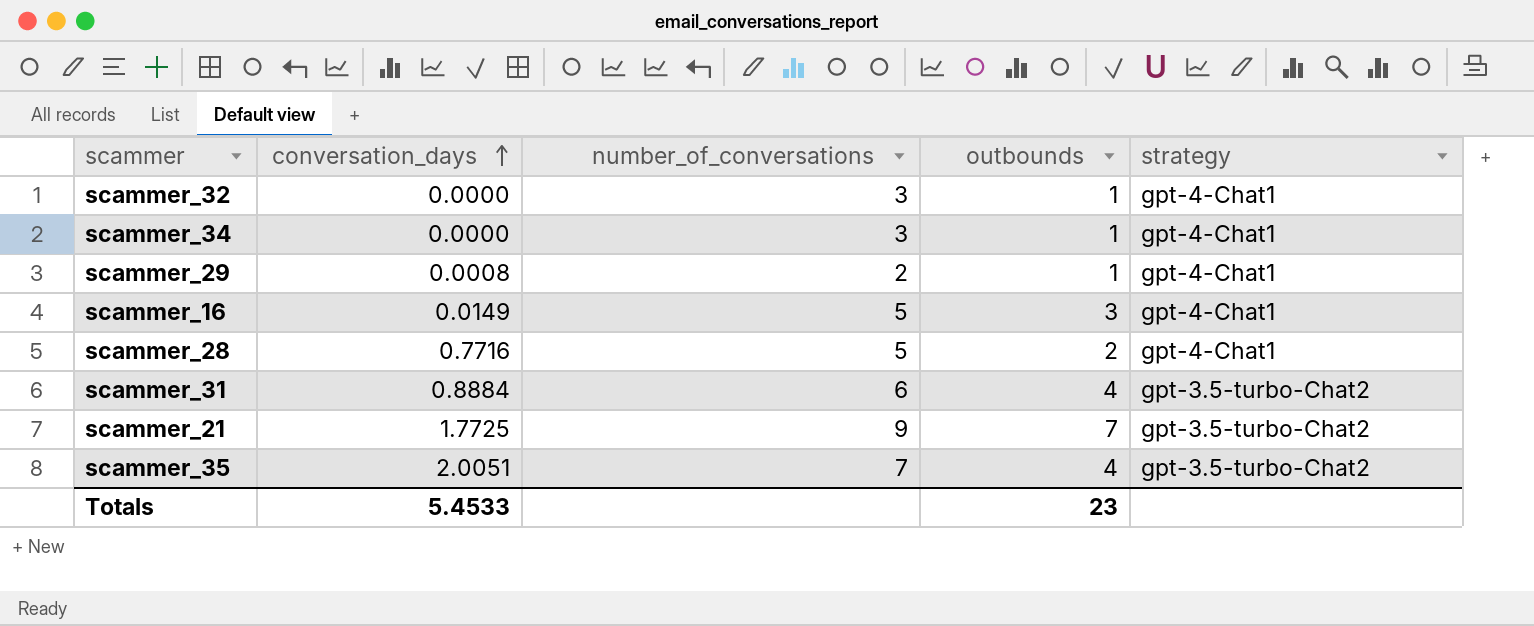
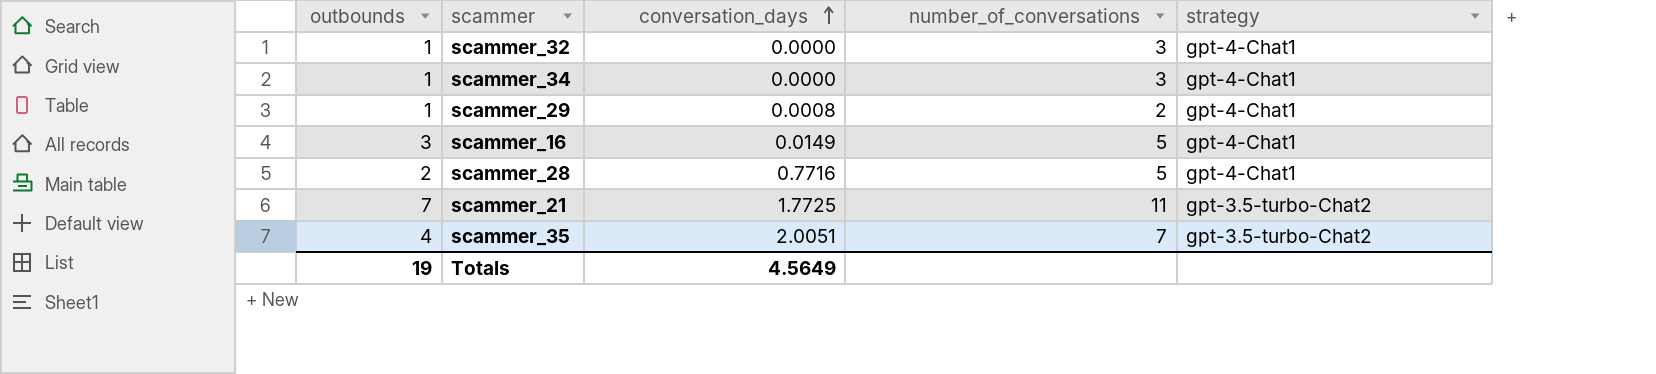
column outbounds | position: 4 -> 1
row scammer_31: 0.8884 | 6 | 4 | gpt-3.5-turbo-Chat2 -> none
scammer_21 | number_of_conversations: 9 -> 11
Totals | outbounds: 23 -> 19
Totals | conversation_days: 5.4533 -> 4.5649

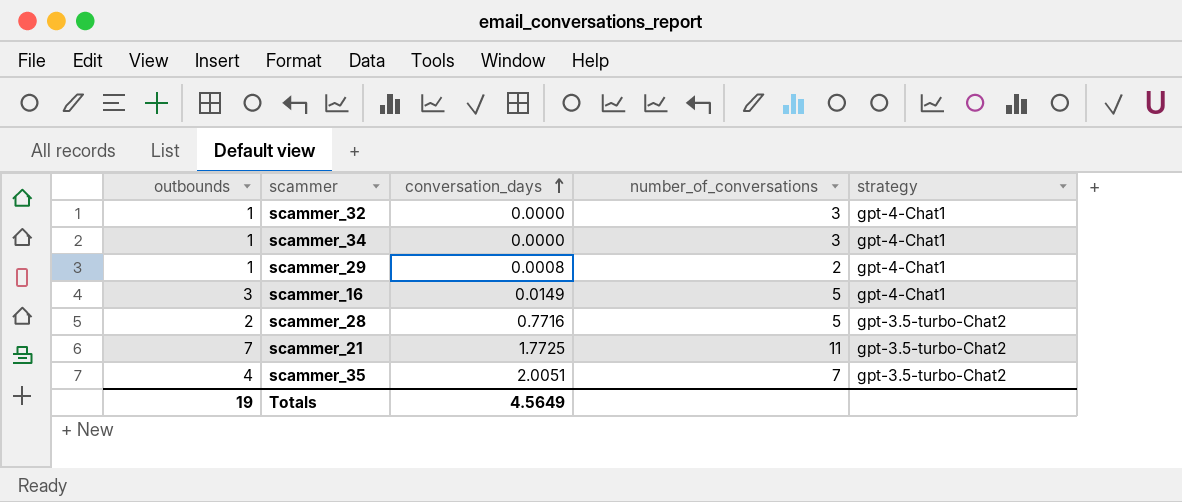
scammer_28 | strategy: gpt-4-Chat1 -> gpt-3.5-turbo-Chat2

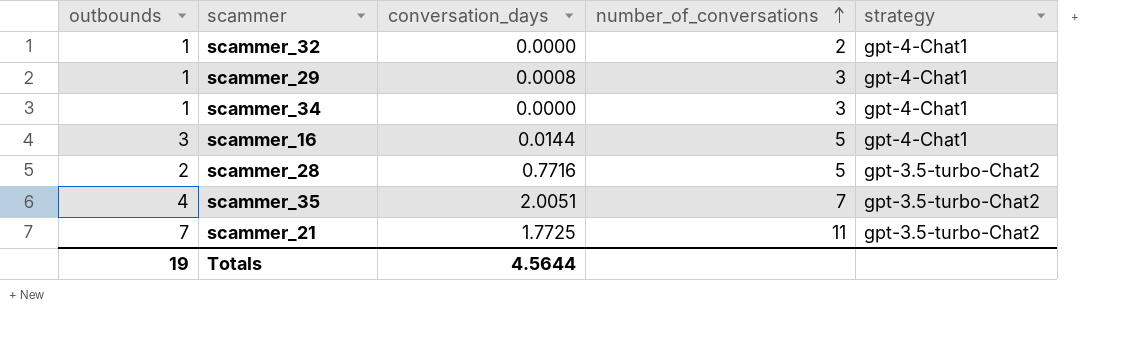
row order: conversation_days ascending -> number_of_conversations ascending
scammer_32 | number_of_conversations: 3 -> 2
scammer_29 | number_of_conversations: 2 -> 3
scammer_16 | conversation_days: 0.0149 -> 0.0144
Totals | conversation_days: 4.5649 -> 4.5644

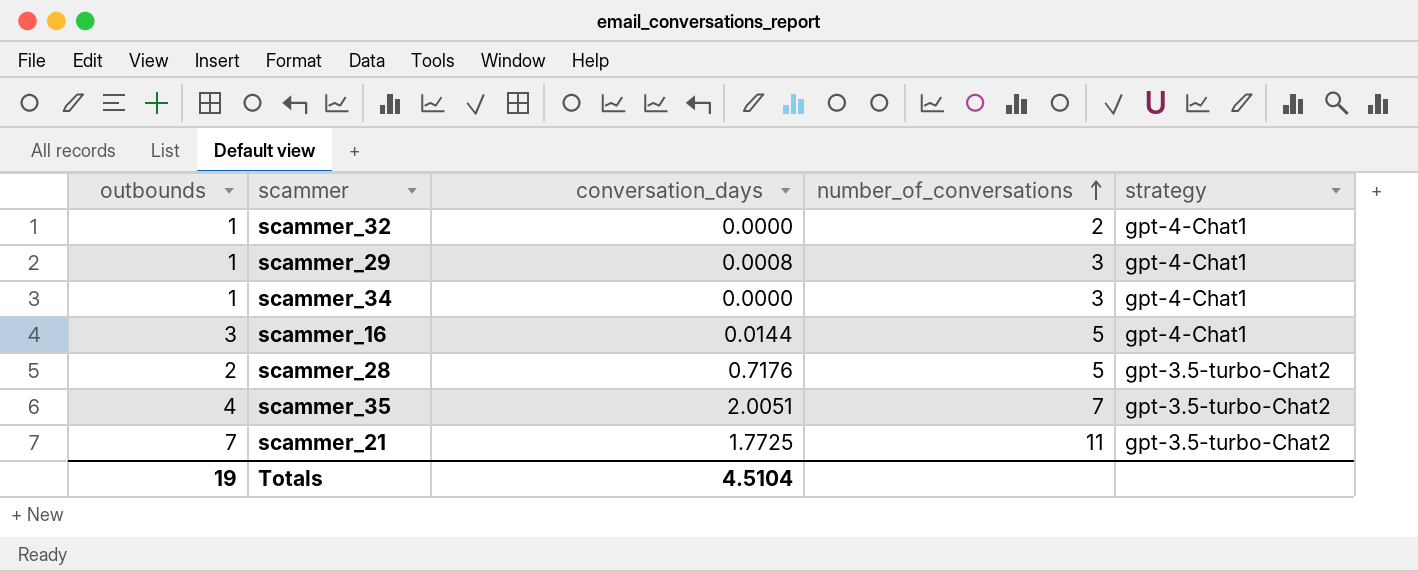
scammer_28 | conversation_days: 0.7716 -> 0.7176
Totals | conversation_days: 4.5644 -> 4.5104

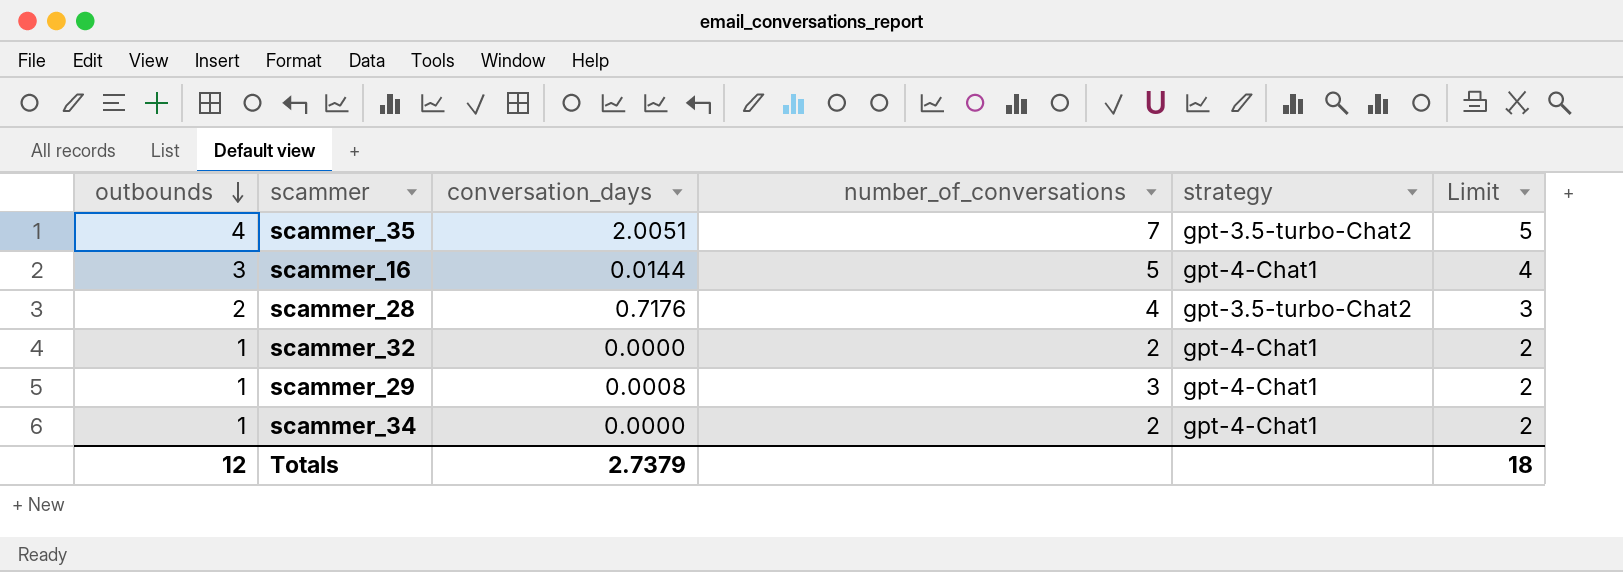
row order: number_of_conversations ascending -> outbounds descending
column Limit | formula: none -> [outbounds] + 1
row scammer_21: 7 | 1.7725 | 11 | gpt-3.5-turbo-Chat2 -> none
scammer_28 | number_of_conversations: 5 -> 4
scammer_34 | number_of_conversations: 3 -> 2
Totals | outbounds: 19 -> 12
Totals | conversation_days: 4.5104 -> 2.7379

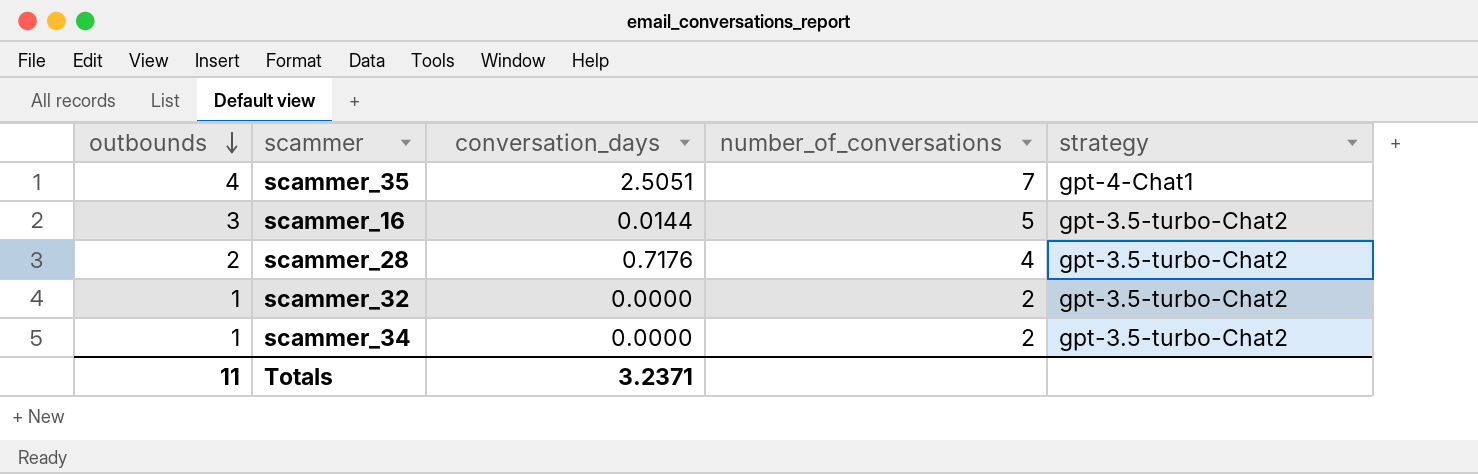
column Limit | formula: [outbounds] + 1 -> none
row scammer_29: 1 | 0.0008 | 3 | gpt-4-Chat1 | 2 -> none
scammer_35 | conversation_days: 2.0051 -> 2.5051
scammer_35 | strategy: gpt-3.5-turbo-Chat2 -> gpt-4-Chat1
scammer_16 | strategy: gpt-4-Chat1 -> gpt-3.5-turbo-Chat2
scammer_32 | strategy: gpt-4-Chat1 -> gpt-3.5-turbo-Chat2
scammer_34 | strategy: gpt-4-Chat1 -> gpt-3.5-turbo-Chat2
Totals | outbounds: 12 -> 11
Totals | conversation_days: 2.7379 -> 3.2371

